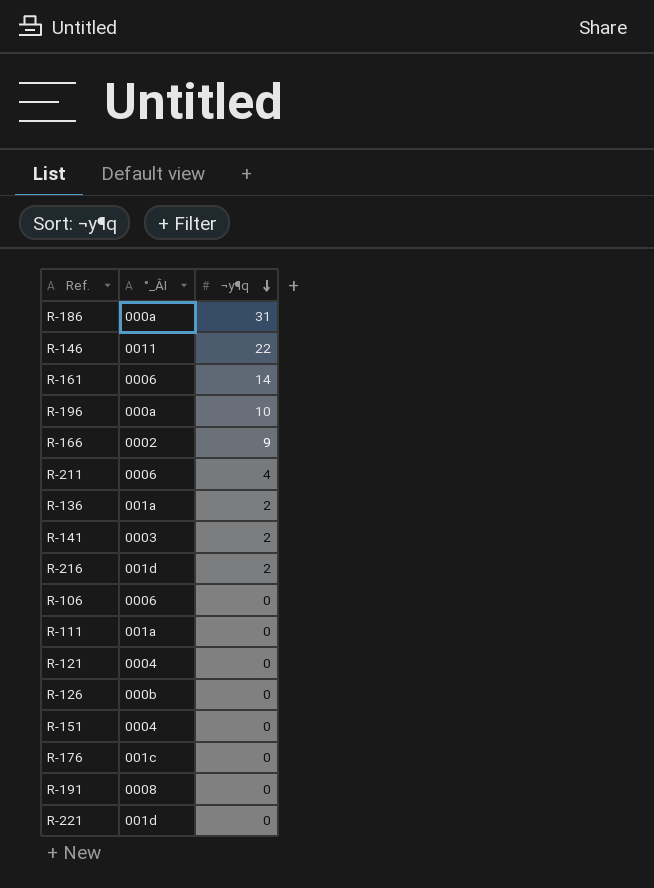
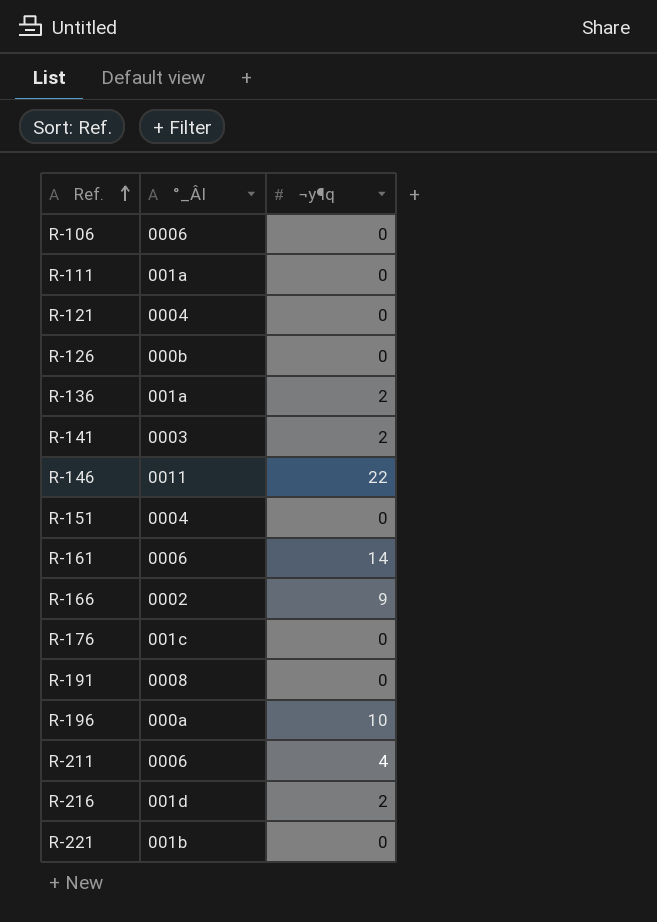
row order: ¬y¶q descending -> Ref. ascending
row R-186: 000a | 31 -> none
R-221 | °_ÂI: 001d -> 001b

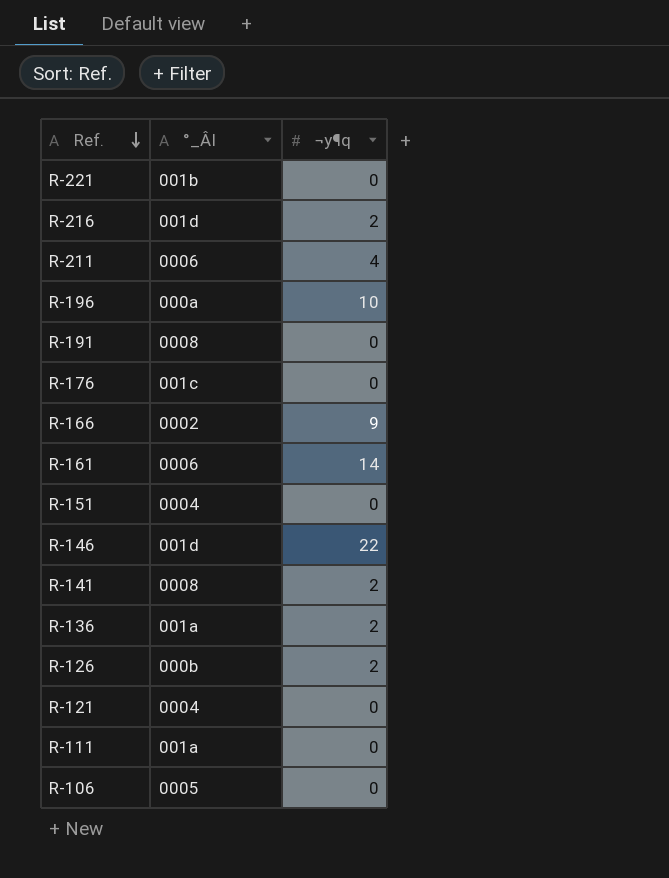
row order: Ref. ascending -> Ref. descending
R-146 | °_ÂI: 0011 -> 001d
R-141 | °_ÂI: 0003 -> 0008
R-126 | ¬y¶q: 0 -> 2
R-106 | °_ÂI: 0006 -> 0005

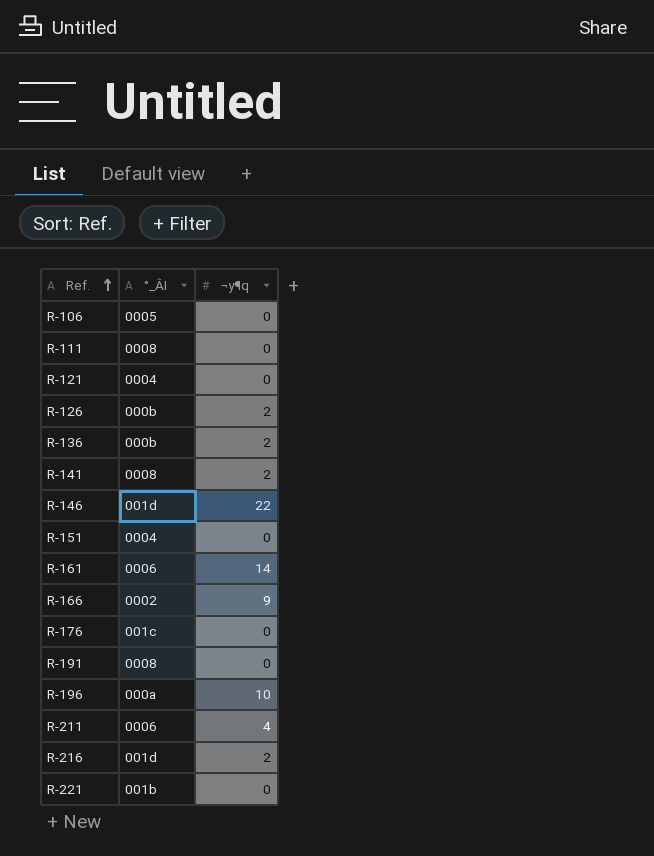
row order: Ref. descending -> Ref. ascending
R-111 | °_ÂI: 001a -> 0008
R-136 | °_ÂI: 001a -> 000b

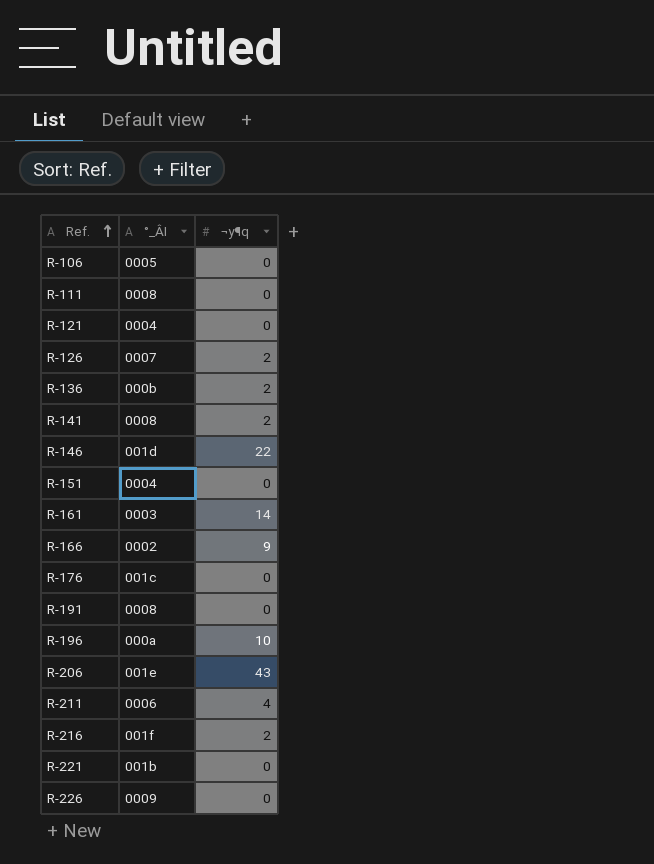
R-126 | °_ÂI: 000b -> 0007
R-161 | °_ÂI: 0006 -> 0003
row R-206: none -> 001e | 43
R-216 | °_ÂI: 001d -> 001f
row R-226: none -> 0009 | 0

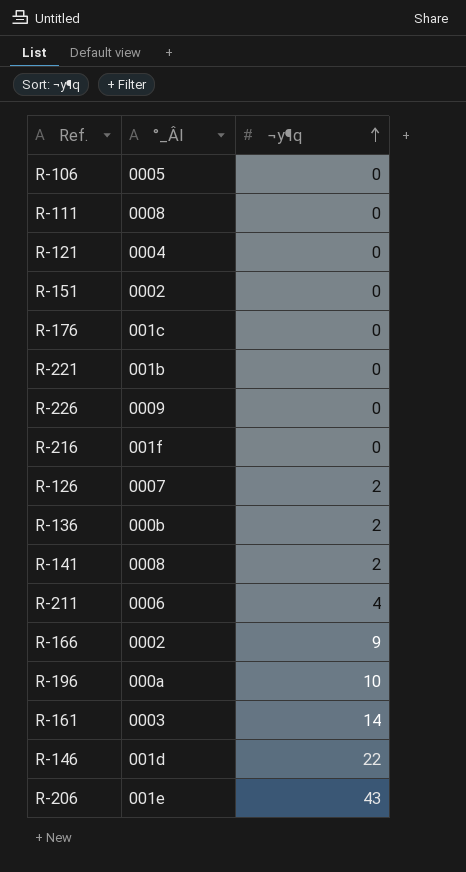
row order: Ref. ascending -> ¬y¶q ascending
row R-191: 0008 | 0 -> none
R-151 | °_ÂI: 0004 -> 0002
R-216 | ¬y¶q: 2 -> 0

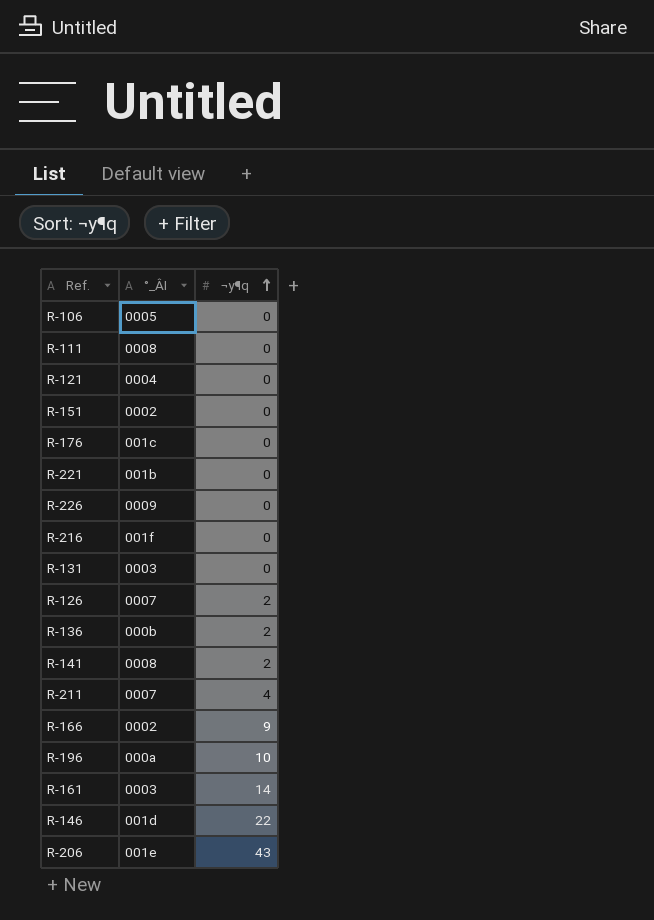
row R-131: none -> 0003 | 0
R-211 | °_ÂI: 0006 -> 0007

